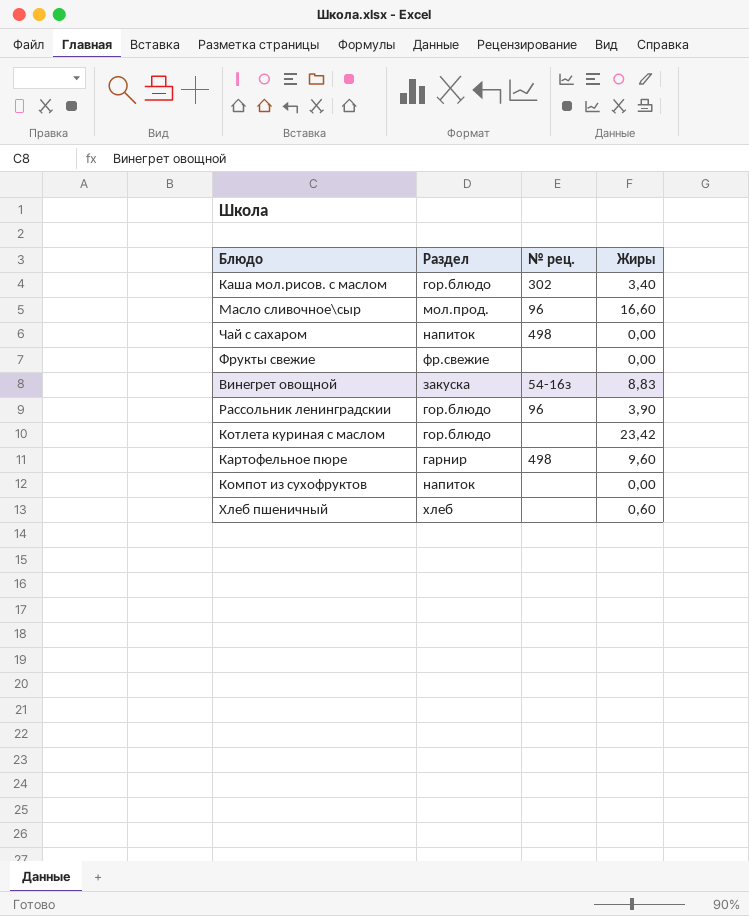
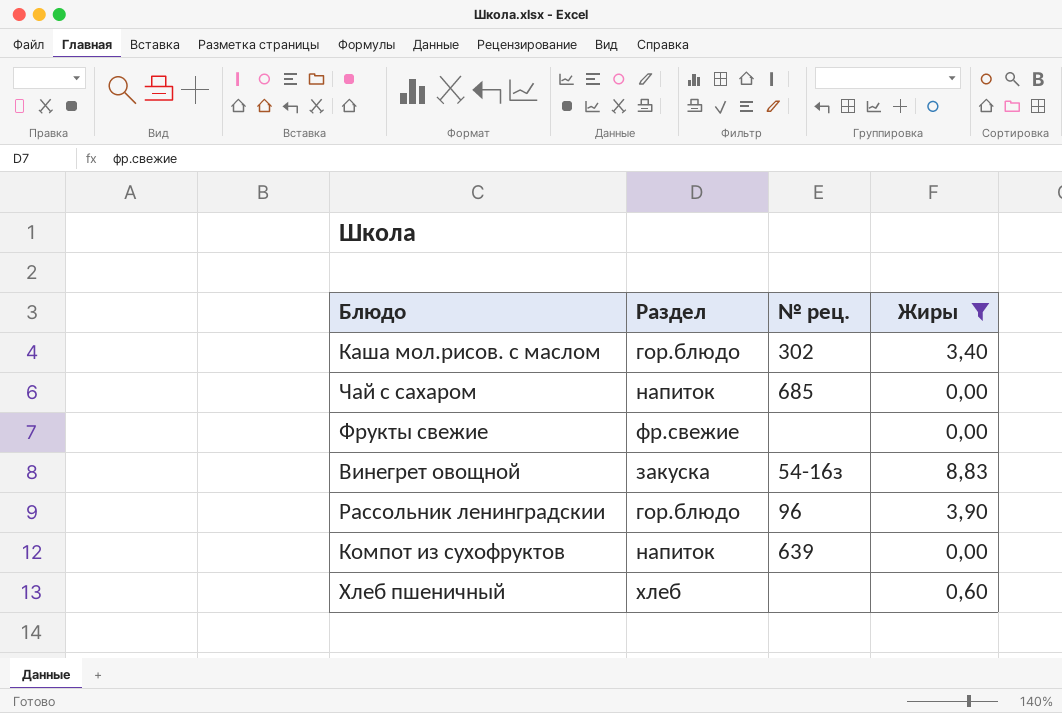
filter: none -> Жиры <= 8,83
Чай с сахаром | № рец.: 498 -> 685
Компот из сухофруктов | № рец.: none -> 639

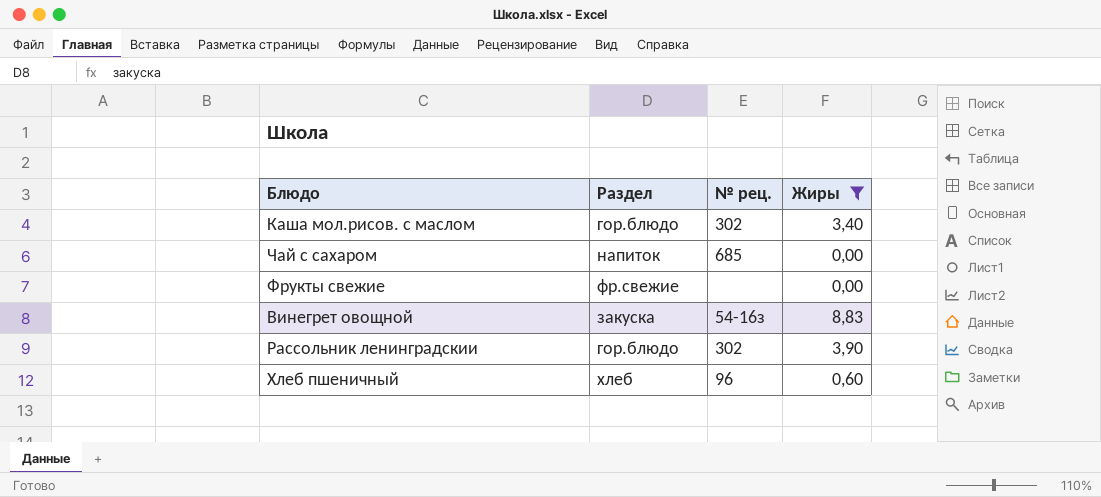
row Компот из сухофруктов: напиток | 639 | 0,00 -> none
Рассольник ленинградскии | № рец.: 96 -> 302
Хлеб пшеничный | № рец.: none -> 96

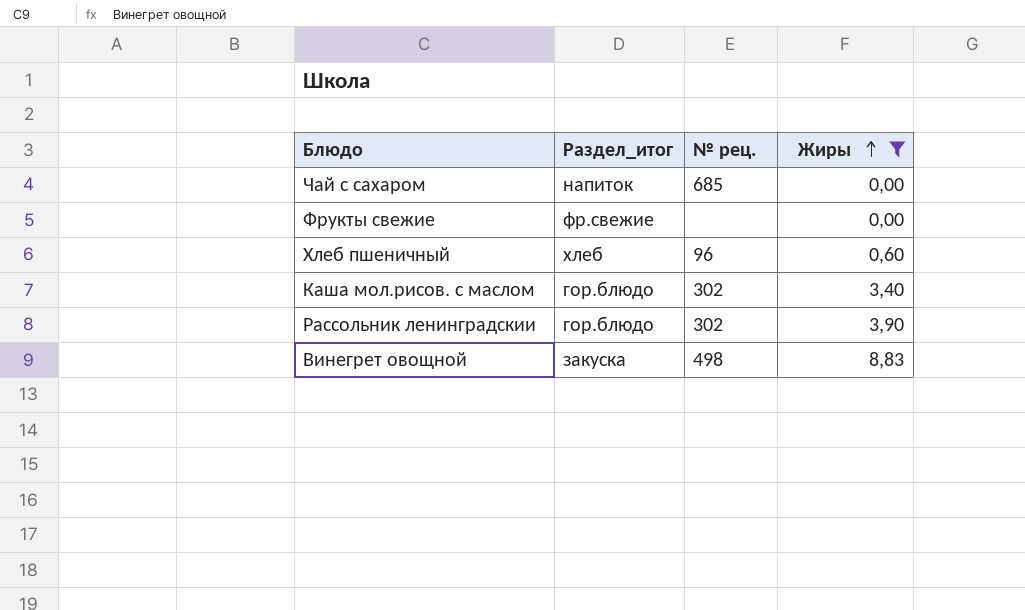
row order: none -> Жиры ascending
column name: Раздел -> Раздел_итог
Винегрет овощной | № рец.: 54-16з -> 498

